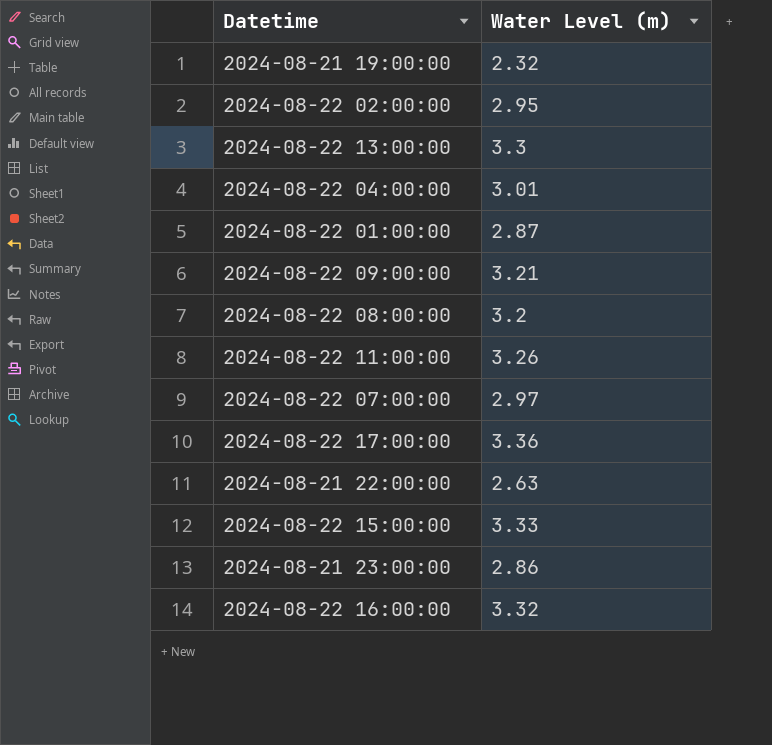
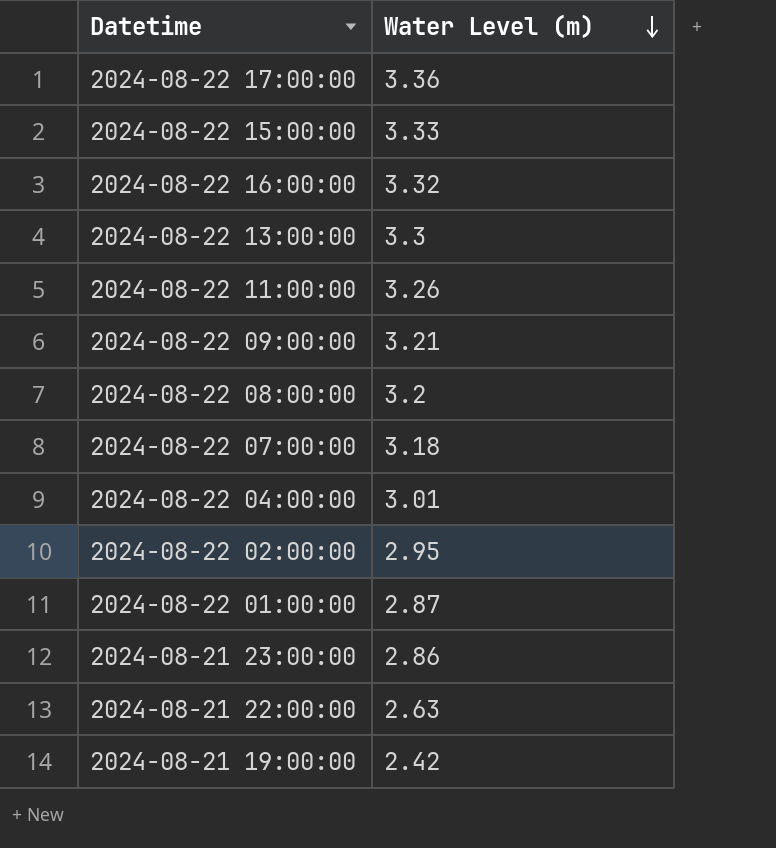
row order: none -> Water Level (m) descending
2024-08-22 07:00:00 | Water Level (m): 2.97 -> 3.18
2024-08-21 19:00:00 | Water Level (m): 2.32 -> 2.42

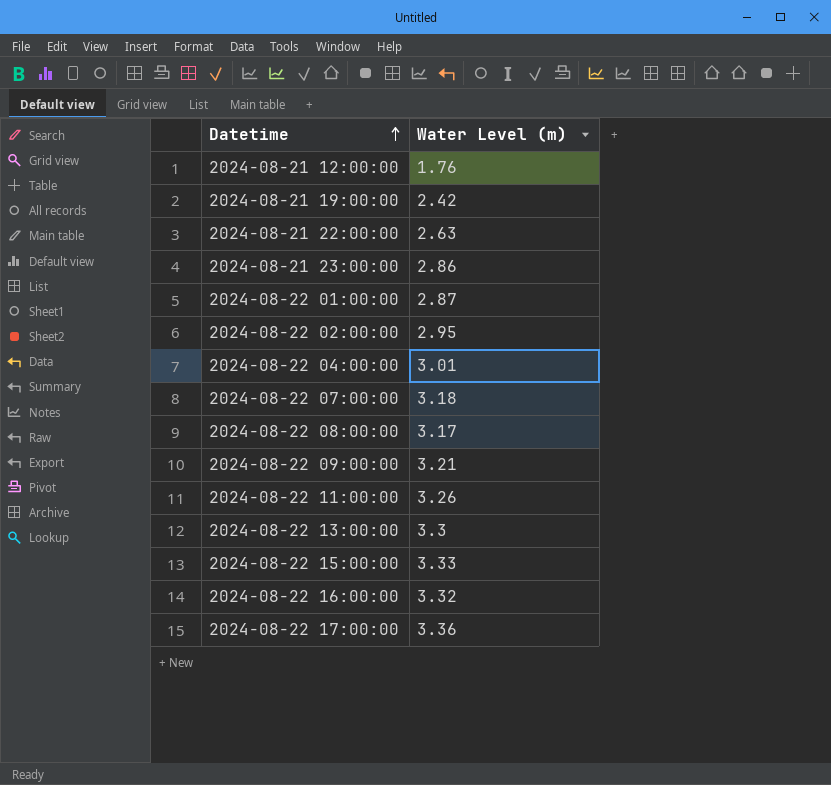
row order: Water Level (m) descending -> Datetime ascending
row 2024-08-21 12:00:00: none -> 1.76
2024-08-22 08:00:00 | Water Level (m): 3.2 -> 3.17

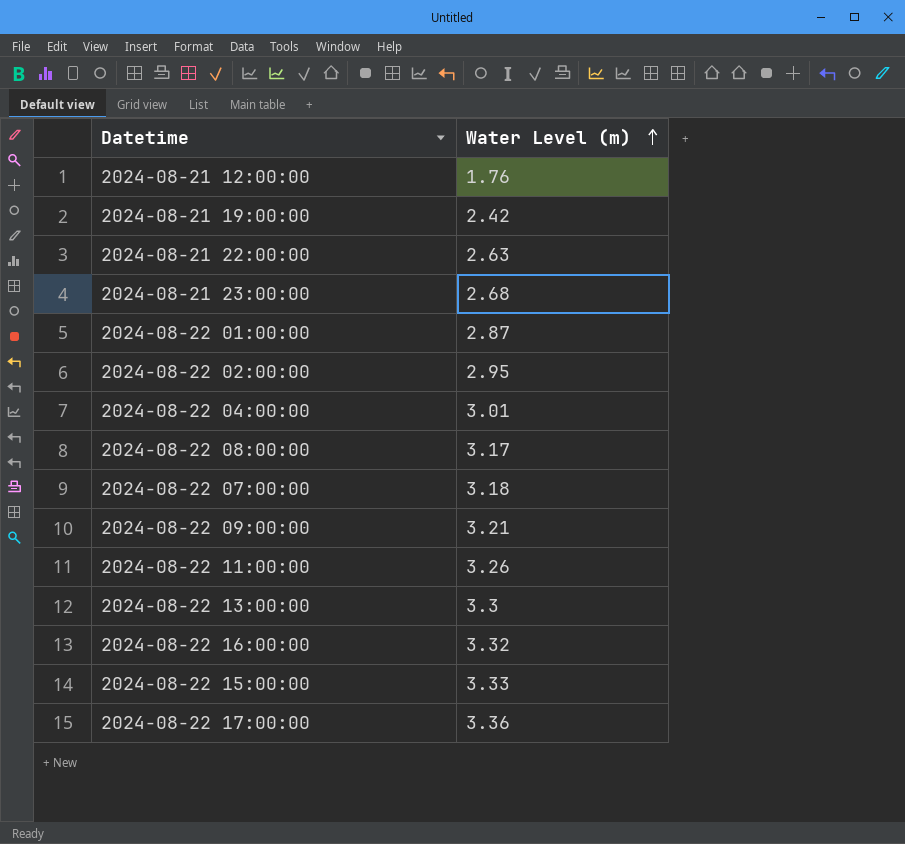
row order: Datetime ascending -> Water Level (m) ascending
2024-08-21 23:00:00 | Water Level (m): 2.86 -> 2.68

